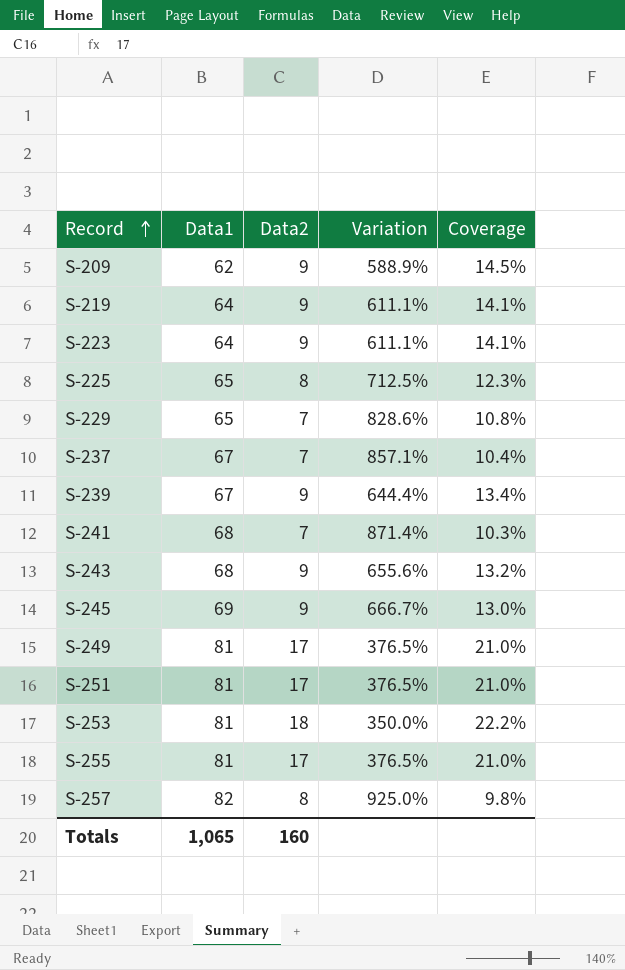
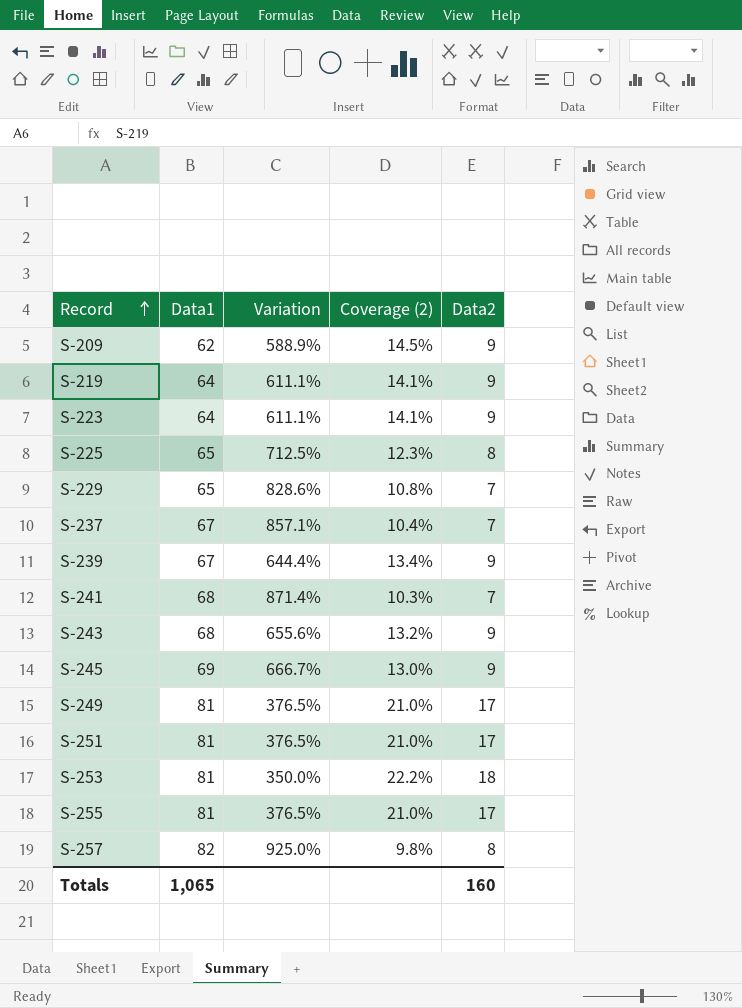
column name: Coverage -> Coverage (2)
column Data2 | position: 3 -> 5

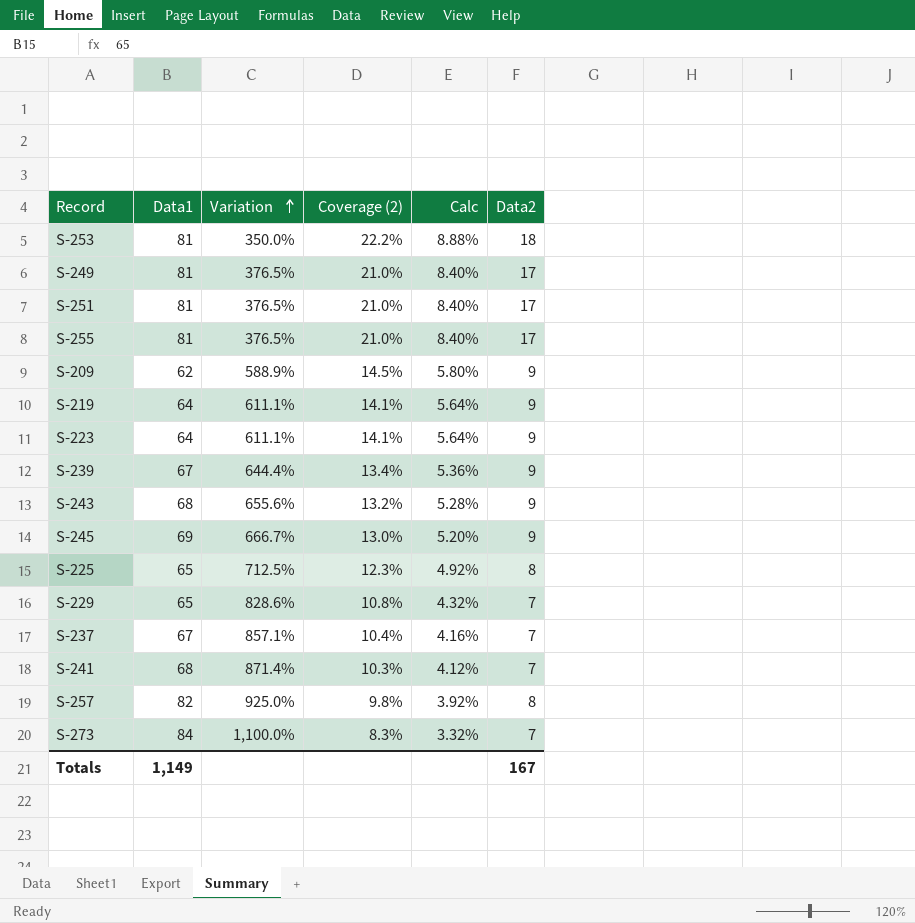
row order: Record ascending -> Variation ascending
column Calc | formula: none -> [Coverage (2)] * 0.4
row S-273: none -> 84 | 1,100.0% | 8.3% | 3.32% | 7
Totals | Data1: 1,065 -> 1,149
Totals | Data2: 160 -> 167

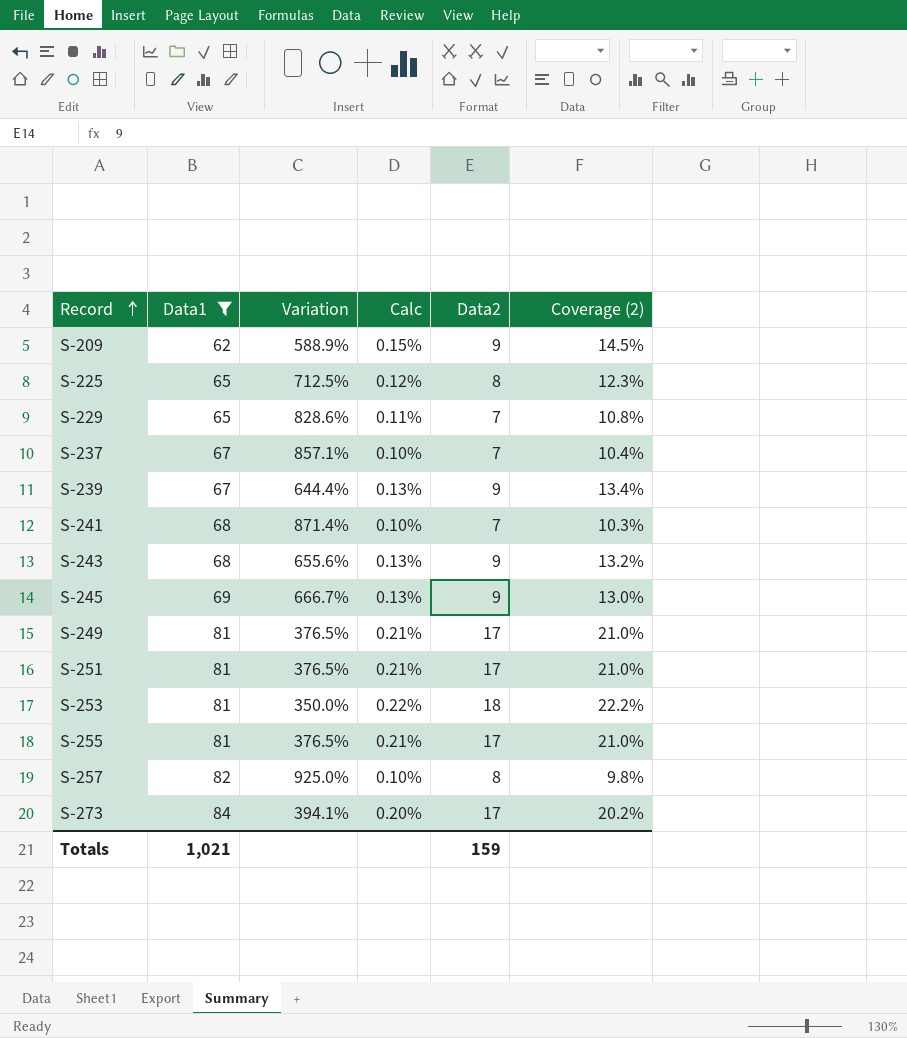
filter: none -> Data1 != 64
row order: Variation ascending -> Record ascending
column Calc | formula: [Coverage (2)] * 0.4 -> [Coverage (2)] * 0.01
column Coverage (2) | position: 4 -> 6
S-273 | Variation: 1,100.0% -> 394.1%
S-273 | Data2: 7 -> 17
S-273 | Coverage (2): 8.3% -> 20.2%
Totals | Data1: 1,149 -> 1,021
Totals | Data2: 167 -> 159

